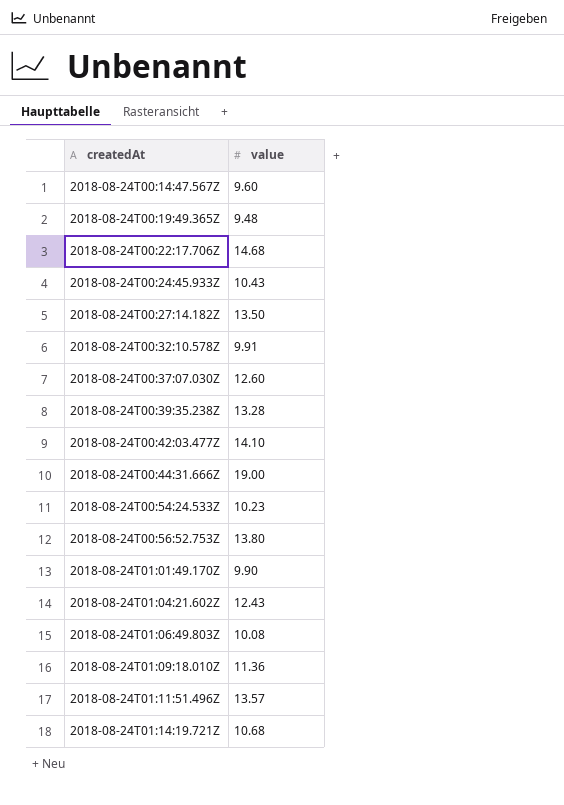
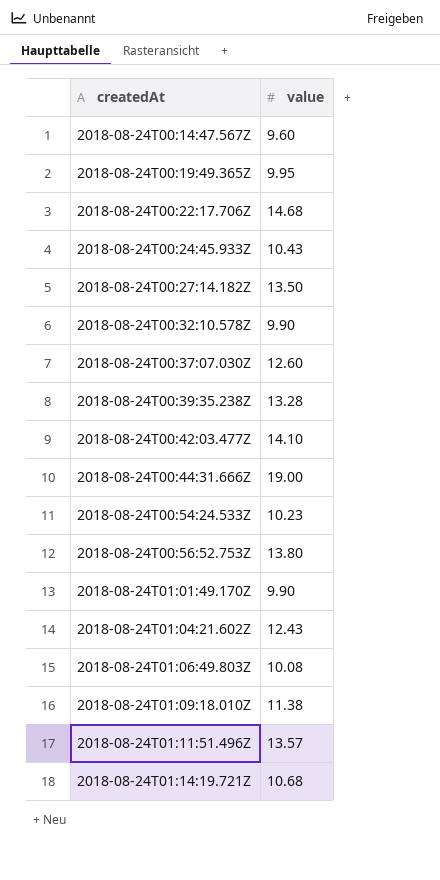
2018-08-24T00:19:49.365Z | value: 9.48 -> 9.95
2018-08-24T00:32:10.578Z | value: 9.91 -> 9.90
2018-08-24T01:09:18.010Z | value: 11.36 -> 11.38

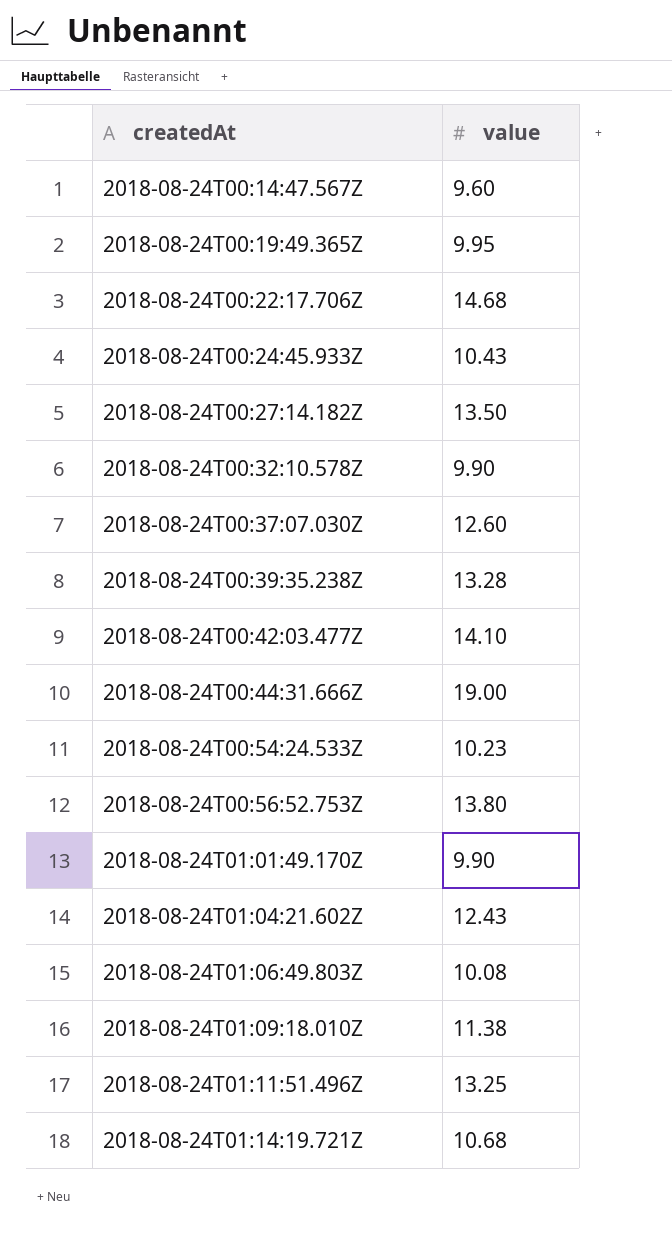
2018-08-24T01:11:51.496Z | value: 13.57 -> 13.25

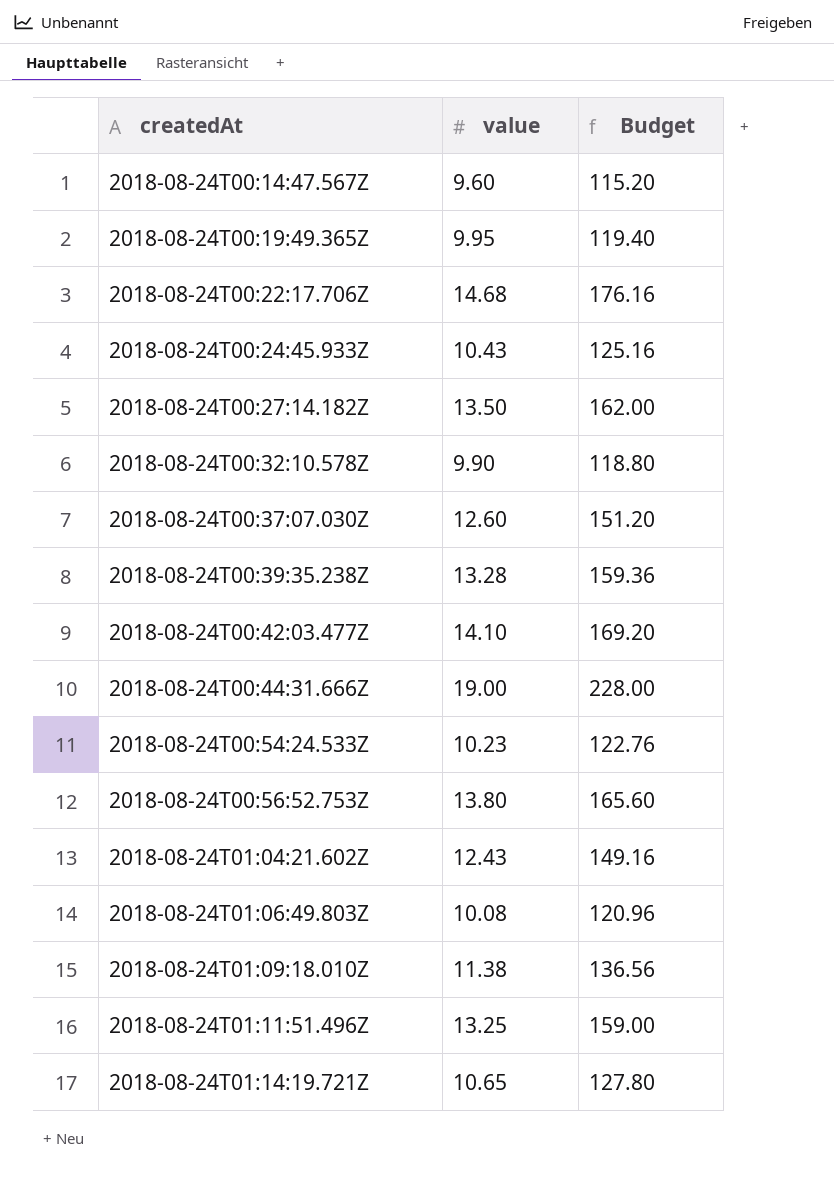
column Budget | formula: none -> [value] * 12
row 2018-08-24T01:01:49.170Z: 9.90 -> none
2018-08-24T01:14:19.721Z | value: 10.68 -> 10.65

